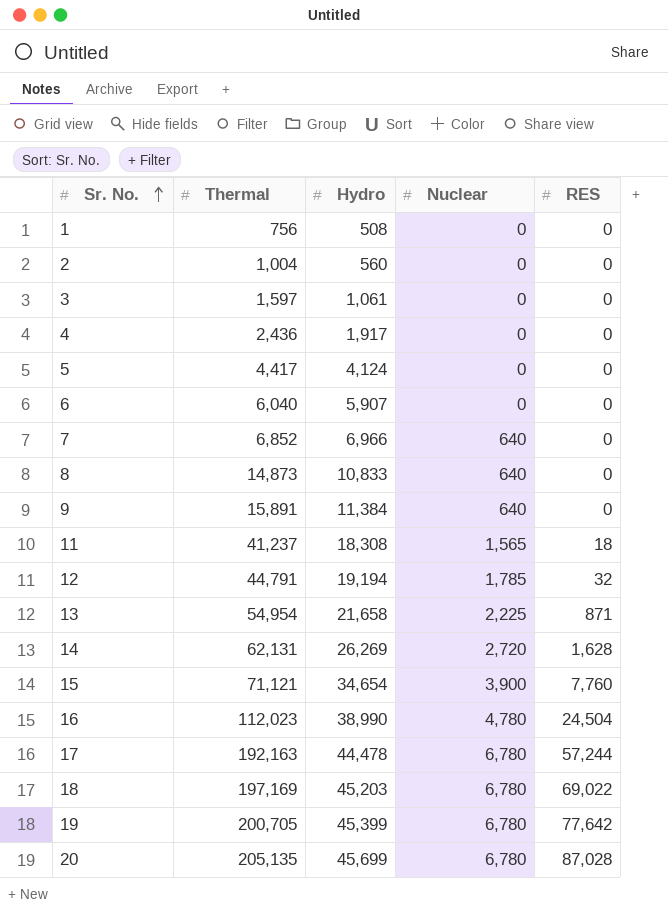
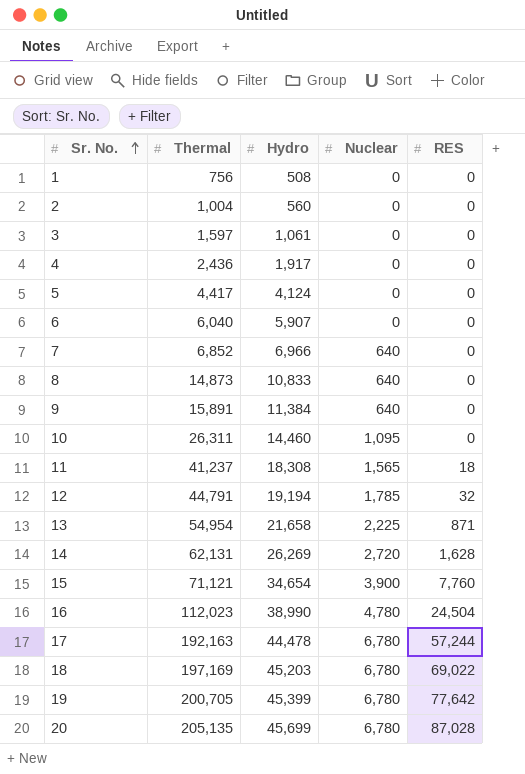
row 10: none -> 26,311 | 14,460 | 1,095 | 0

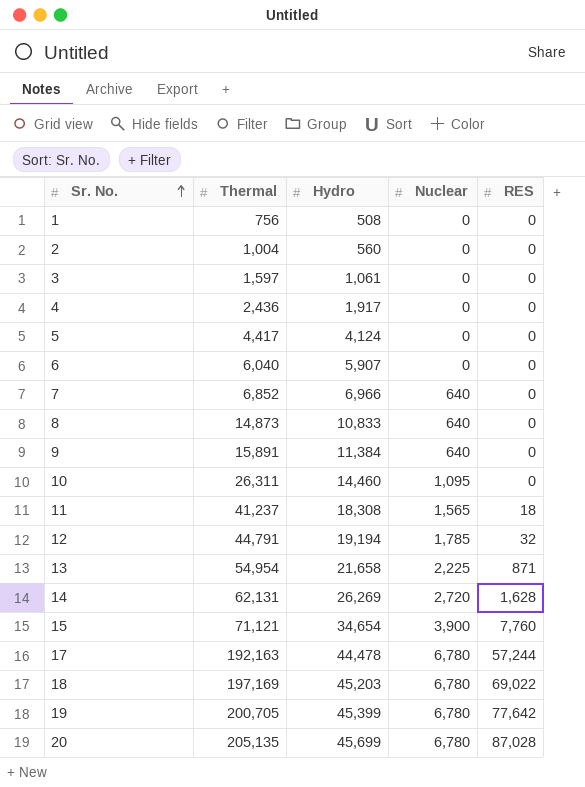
row 16: 112,023 | 38,990 | 4,780 | 24,504 -> none

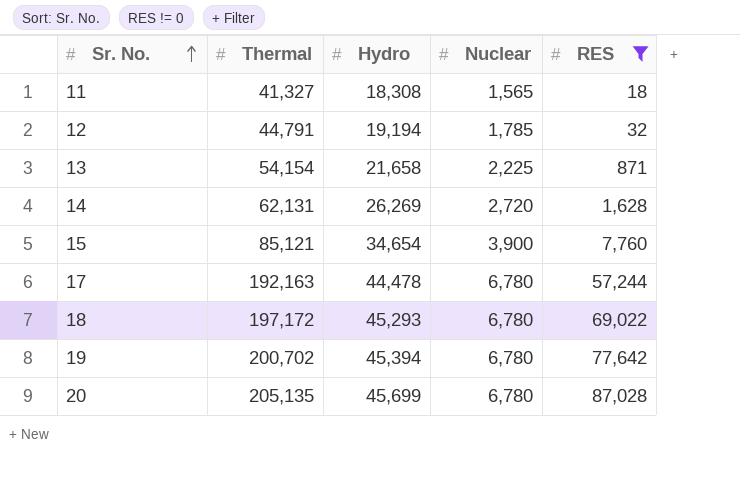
filter: none -> RES != 0
11 | Thermal: 41,237 -> 41,327
13 | Thermal: 54,954 -> 54,154
15 | Thermal: 71,121 -> 85,121
18 | Thermal: 197,169 -> 197,172
18 | Hydro: 45,203 -> 45,293
19 | Thermal: 200,705 -> 200,702
19 | Hydro: 45,399 -> 45,394

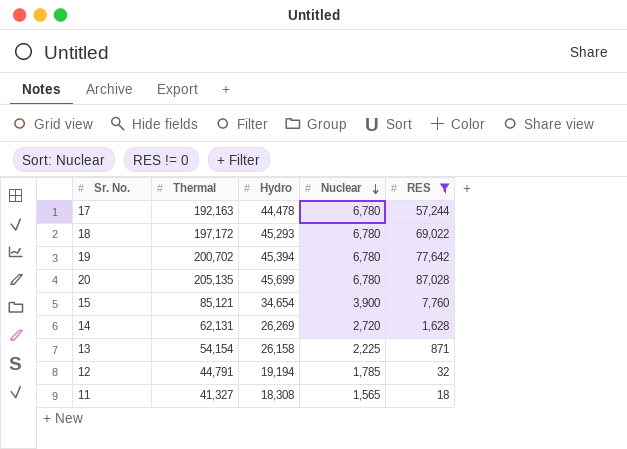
row order: Sr. No. ascending -> Nuclear descending
13 | Hydro: 21,658 -> 26,158

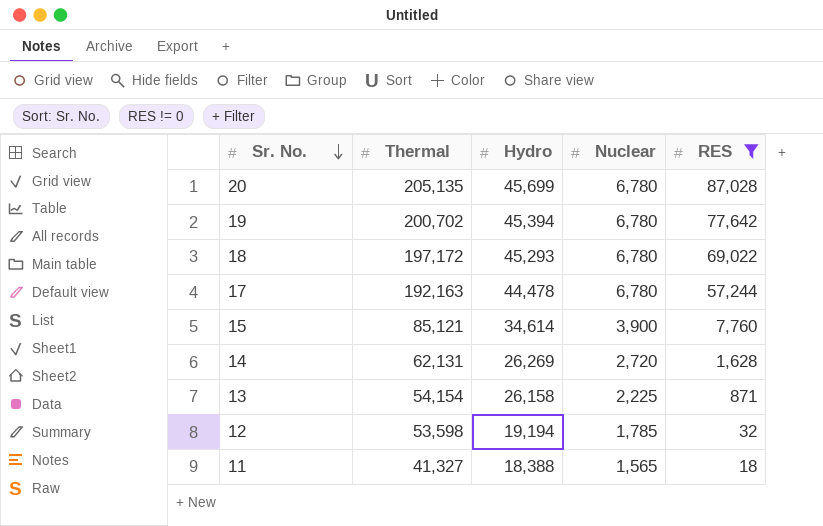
row order: Nuclear descending -> Sr. No. descending
15 | Hydro: 34,654 -> 34,614
12 | Thermal: 44,791 -> 53,598
11 | Hydro: 18,308 -> 18,388

